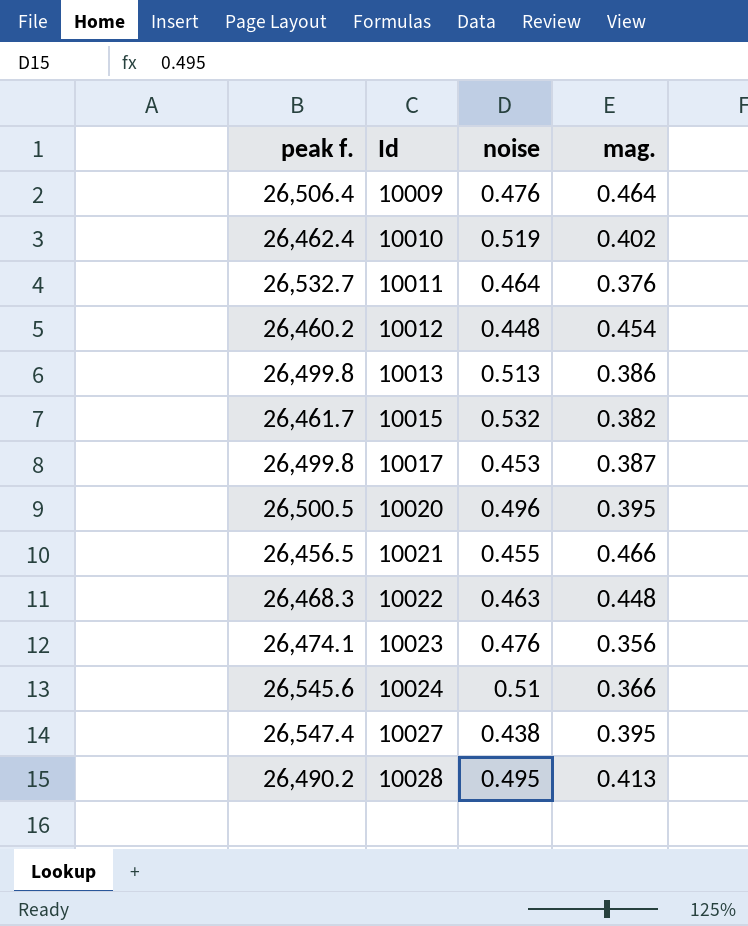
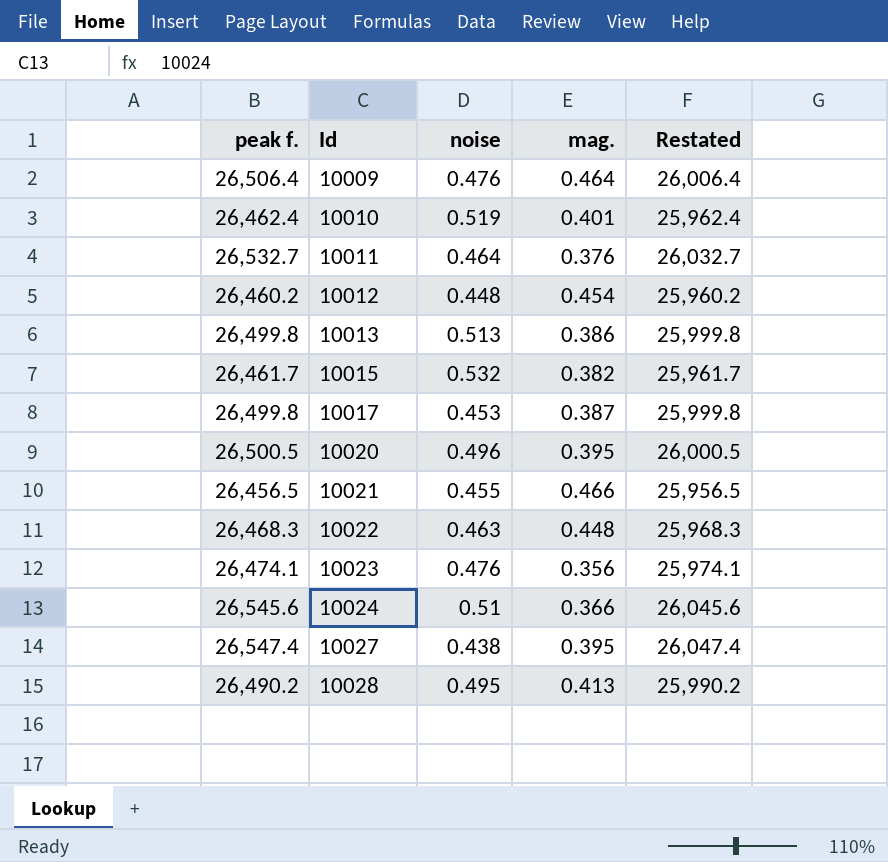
column Restated | formula: none -> [peak f.] - 500
10010 | mag.: 0.402 -> 0.401

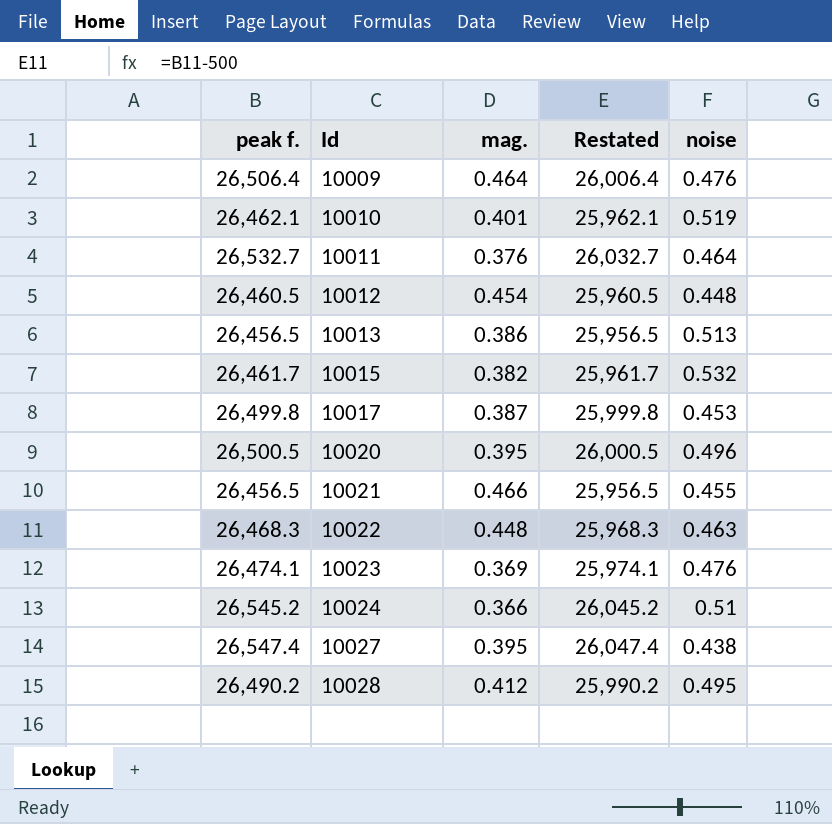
column noise | position: 3 -> 5
10010 | peak f.: 26,462.4 -> 26,462.1
10010 | Restated: 25,962.4 -> 25,962.1
10012 | peak f.: 26,460.2 -> 26,460.5
10012 | Restated: 25,960.2 -> 25,960.5
10013 | peak f.: 26,499.8 -> 26,456.5
10013 | Restated: 25,999.8 -> 25,956.5
10023 | mag.: 0.356 -> 0.369
10024 | peak f.: 26,545.6 -> 26,545.2
10024 | Restated: 26,045.6 -> 26,045.2
10028 | mag.: 0.413 -> 0.412

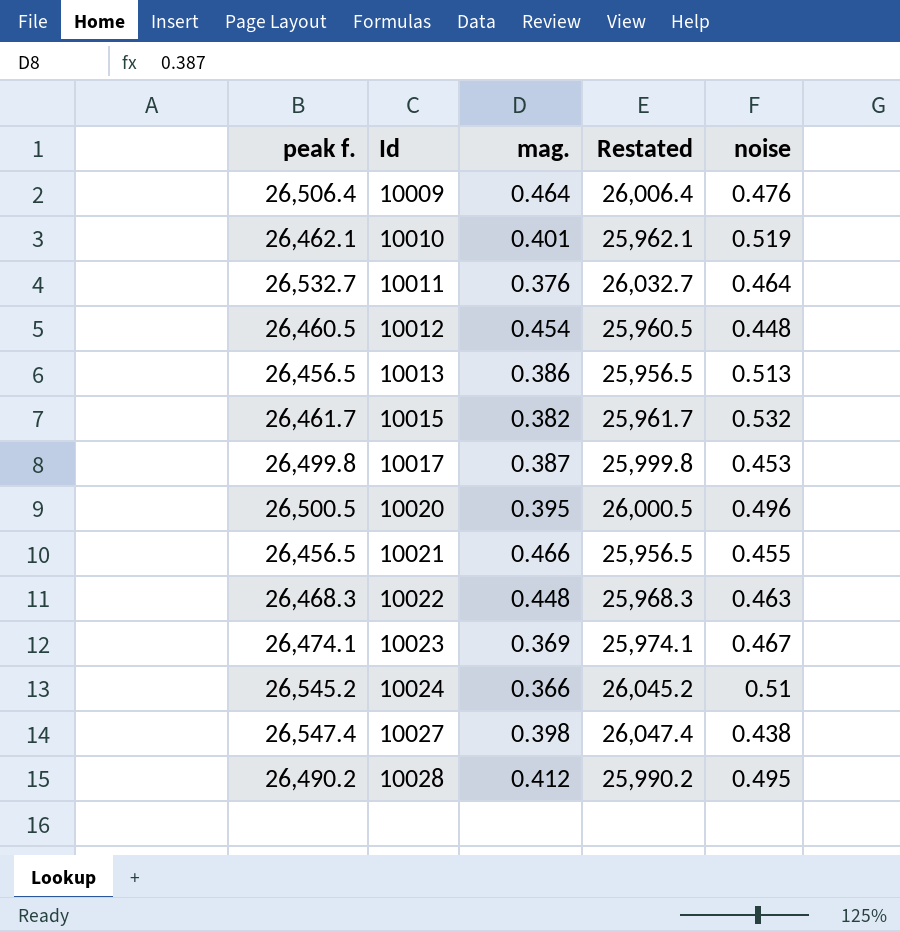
10023 | noise: 0.476 -> 0.467
10027 | mag.: 0.395 -> 0.398

